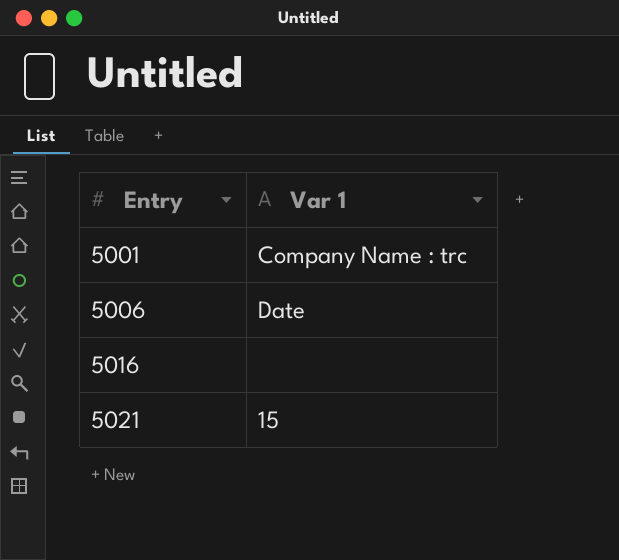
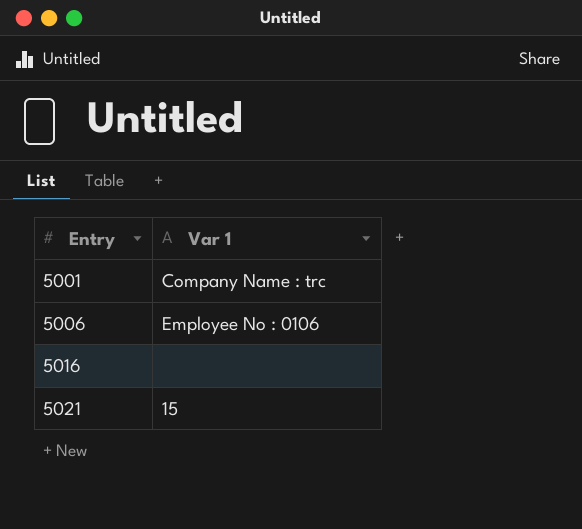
5006 | Var 1: Date -> Employee No : 0106

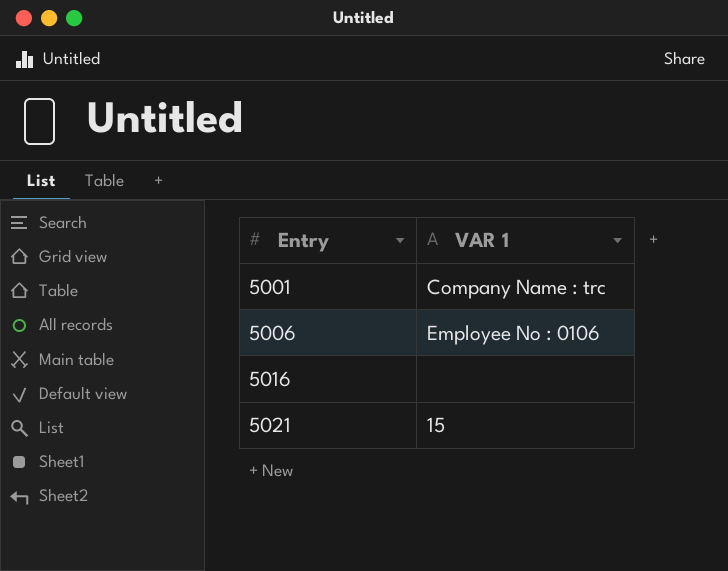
column name: Var 1 -> VAR 1

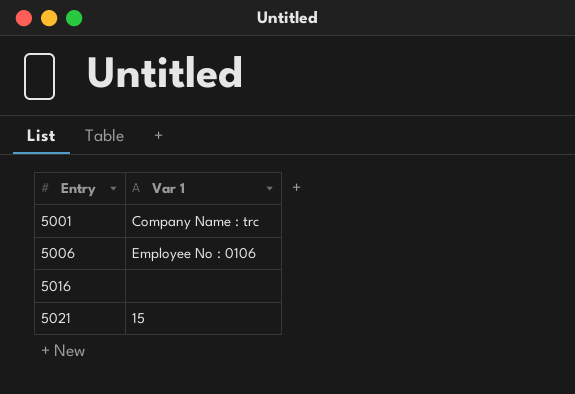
column name: VAR 1 -> Var 1

